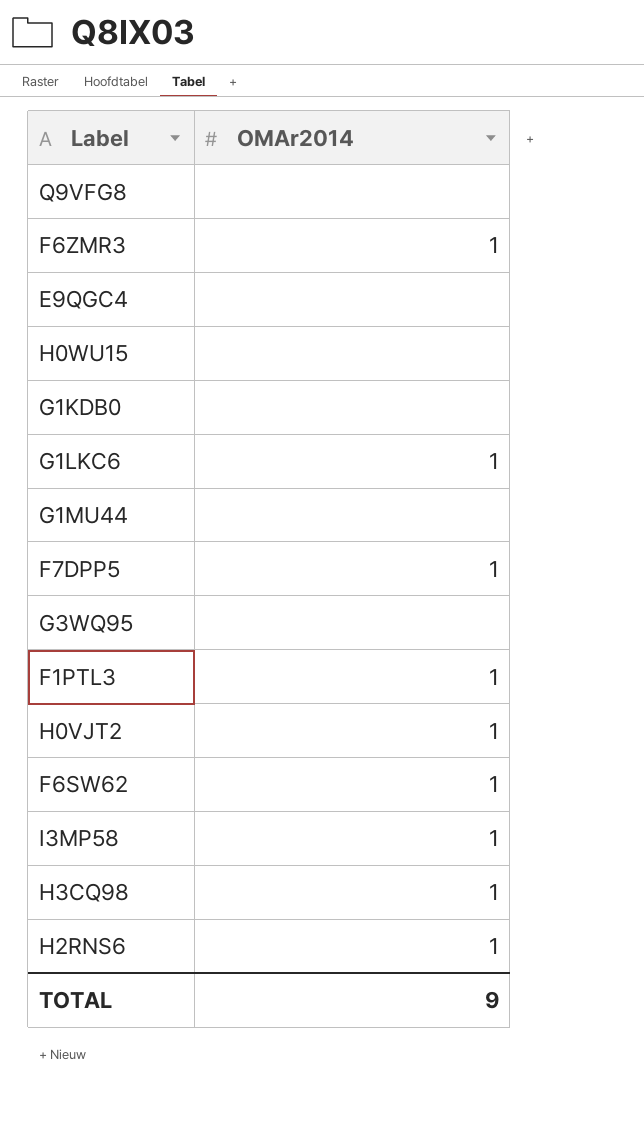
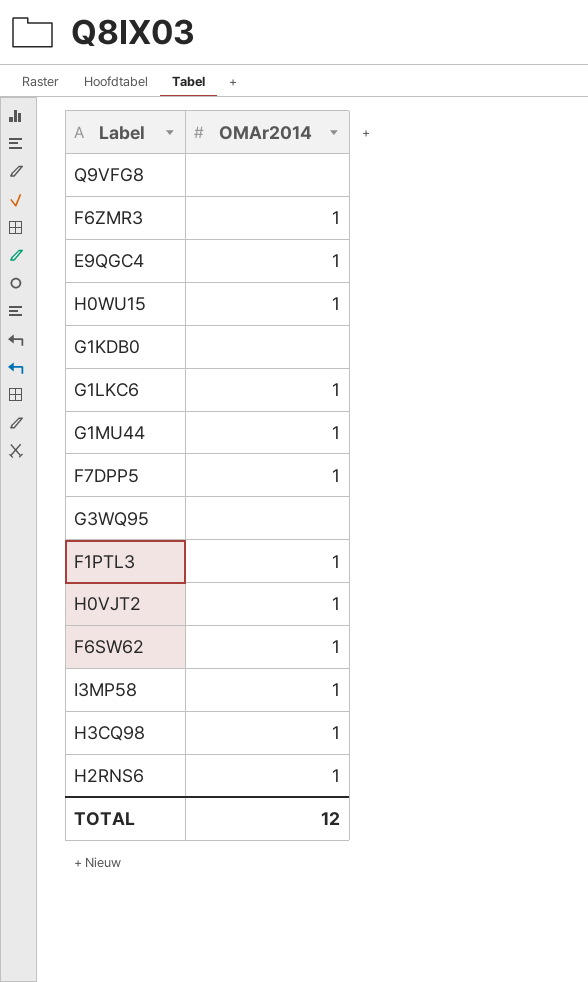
E9QGC4 | OMAr2014: none -> 1
H0WU15 | OMAr2014: none -> 1
G1MU44 | OMAr2014: none -> 1
TOTAL | OMAr2014: 9 -> 12

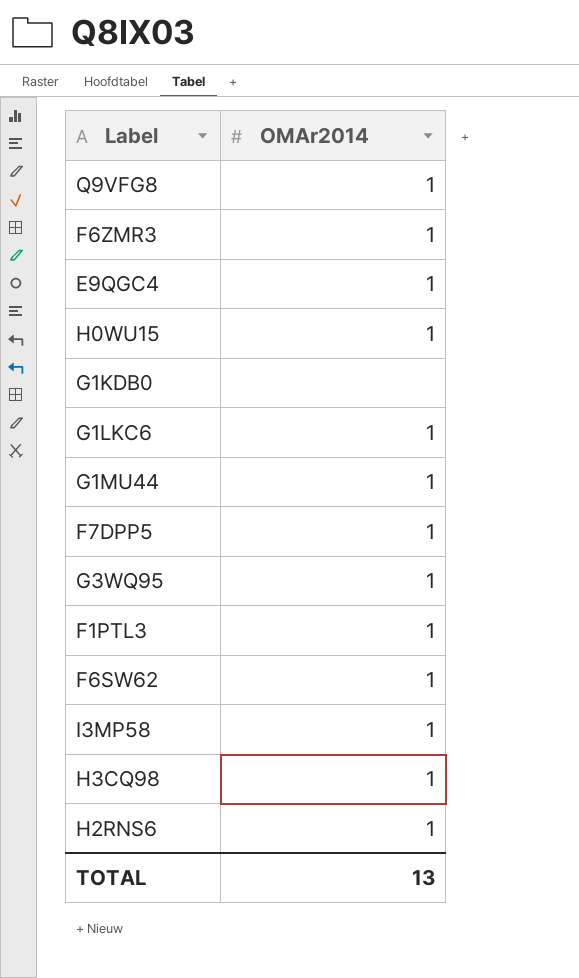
row H0VJT2: 1 -> none
Q9VFG8 | OMAr2014: none -> 1
G3WQ95 | OMAr2014: none -> 1
TOTAL | OMAr2014: 12 -> 13

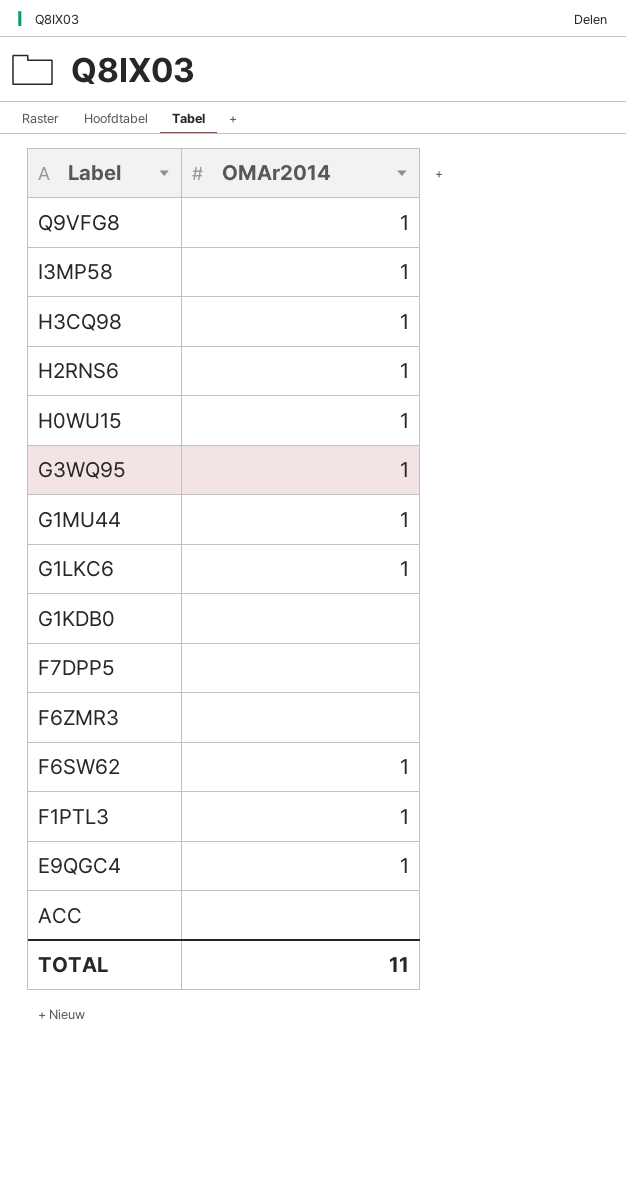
row order: none -> Label descending
F7DPP5 | OMAr2014: 1 -> none
F6ZMR3 | OMAr2014: 1 -> none
row ACC: none -> none
TOTAL | OMAr2014: 13 -> 11

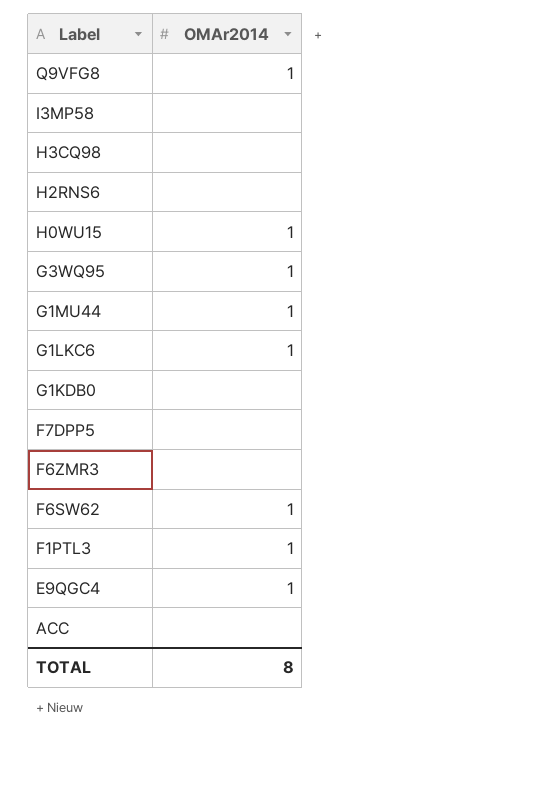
I3MP58 | OMAr2014: 1 -> none
H3CQ98 | OMAr2014: 1 -> none
H2RNS6 | OMAr2014: 1 -> none
TOTAL | OMAr2014: 11 -> 8

